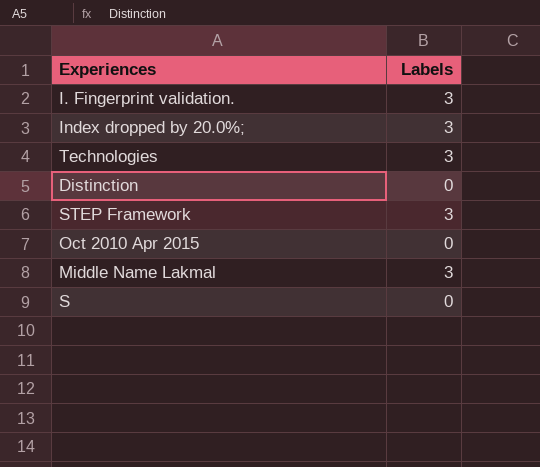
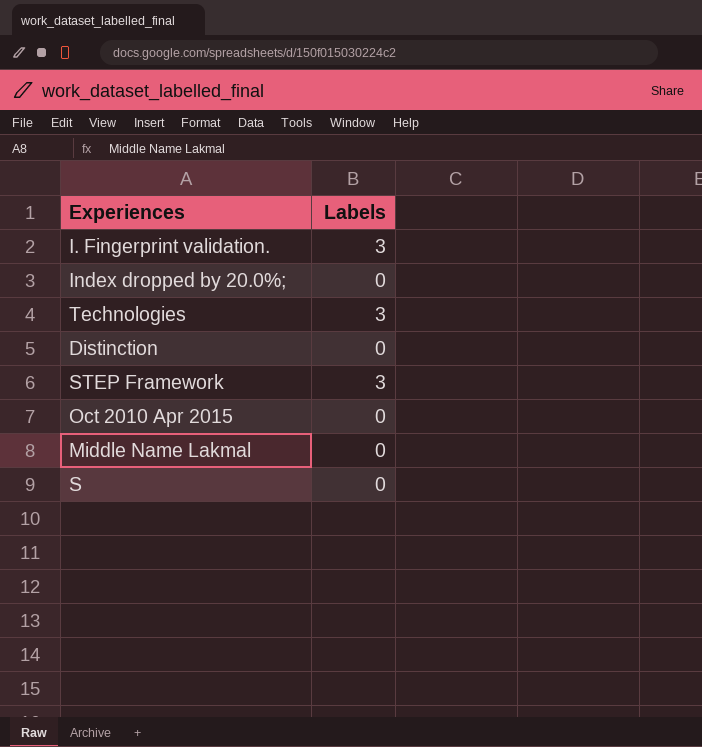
Index dropped by 20.0%; | Labels: 3 -> 0
Middle Name Lakmal | Labels: 3 -> 0

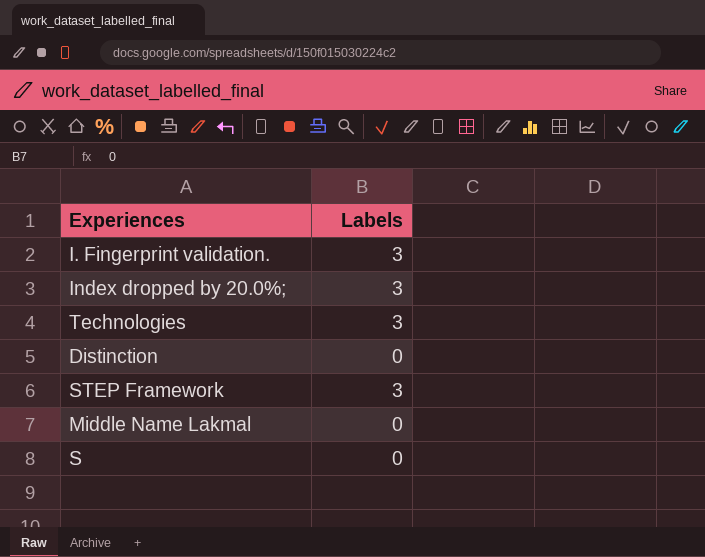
row Oct 2010 Apr 2015: 0 -> none
Index dropped by 20.0%; | Labels: 0 -> 3

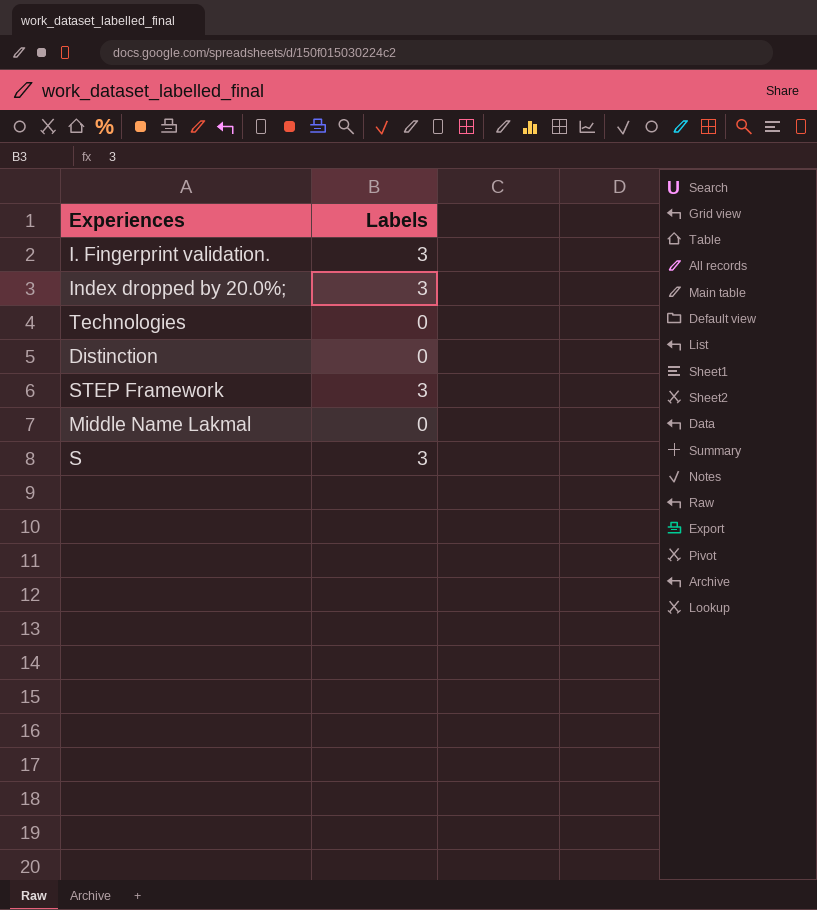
Technologies | Labels: 3 -> 0
S | Labels: 0 -> 3

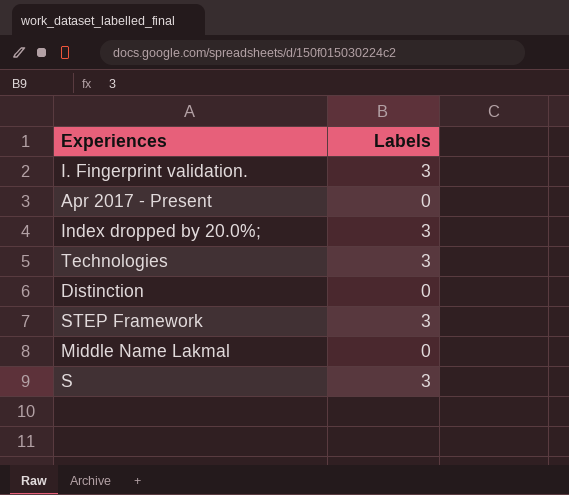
row Apr 2017 - Present: none -> 0
Technologies | Labels: 0 -> 3

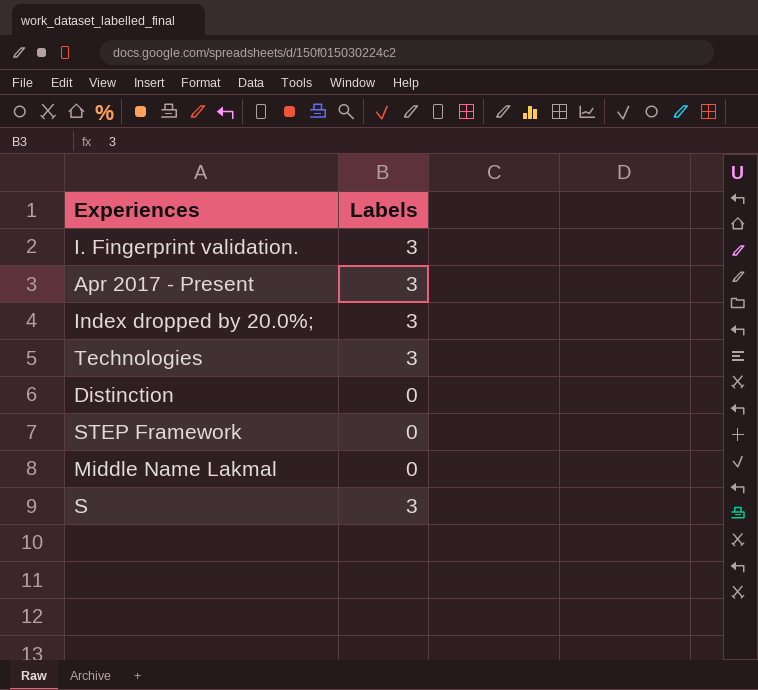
Apr 2017 - Present | Labels: 0 -> 3
STEP Framework | Labels: 3 -> 0

